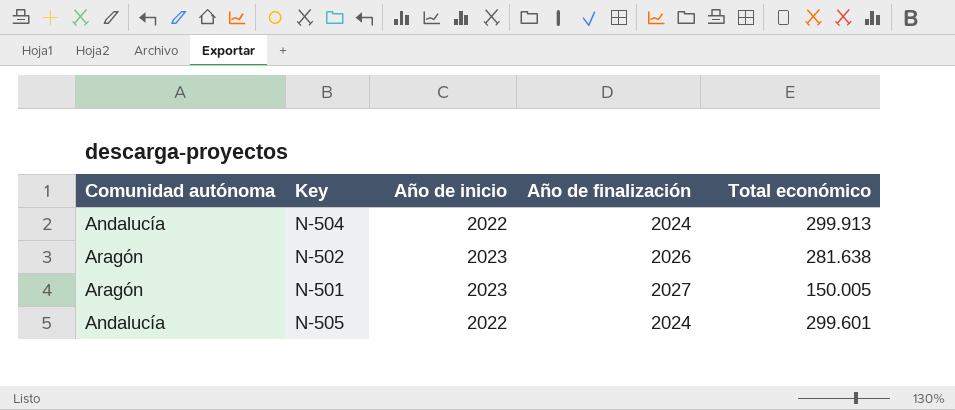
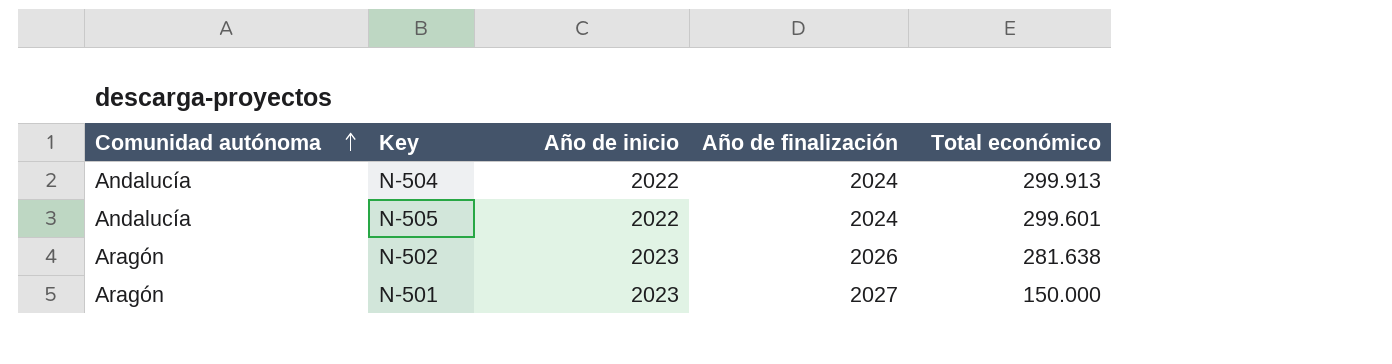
row order: none -> Comunidad autónoma ascending
N-501 | Total económico: 150.005 -> 150.000

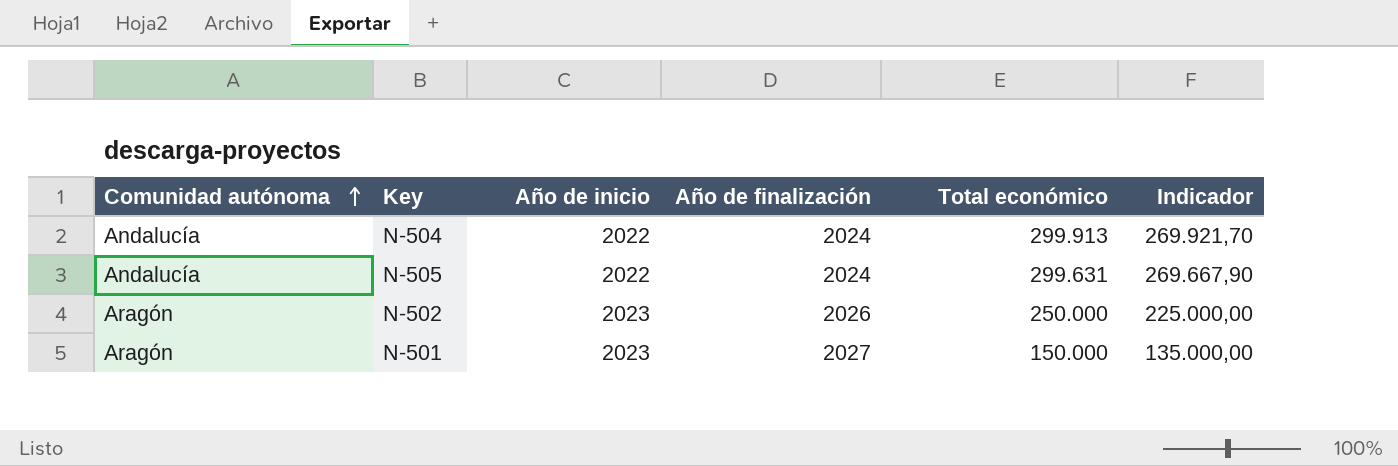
column Indicador | formula: none -> [Total económico] * 0,9
N-505 | Total económico: 299.601 -> 299.631
N-502 | Total económico: 281.638 -> 250.000

